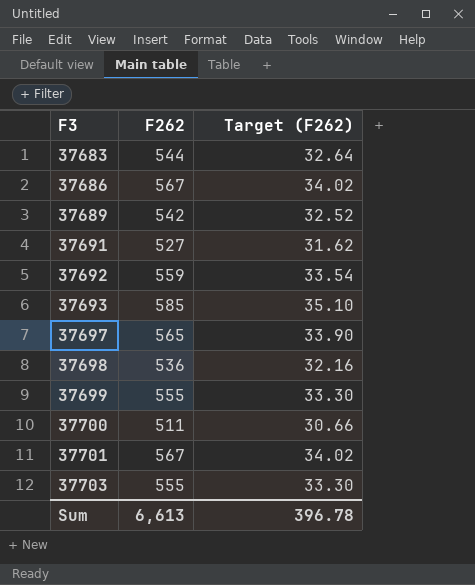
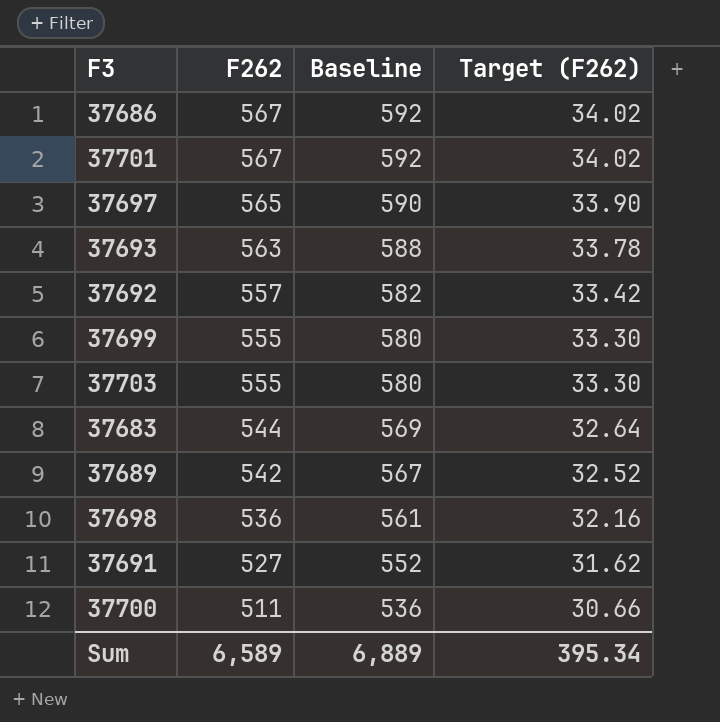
row order: F3 ascending -> F262 descending
column Baseline | formula: none -> [F262] + 25
37693 | F262: 585 -> 563
37693 | Target (F262): 35.10 -> 33.78
37692 | F262: 559 -> 557
37692 | Target (F262): 33.54 -> 33.42
Sum | F262: 6,613 -> 6,589
Sum | Target (F262): 396.78 -> 395.34

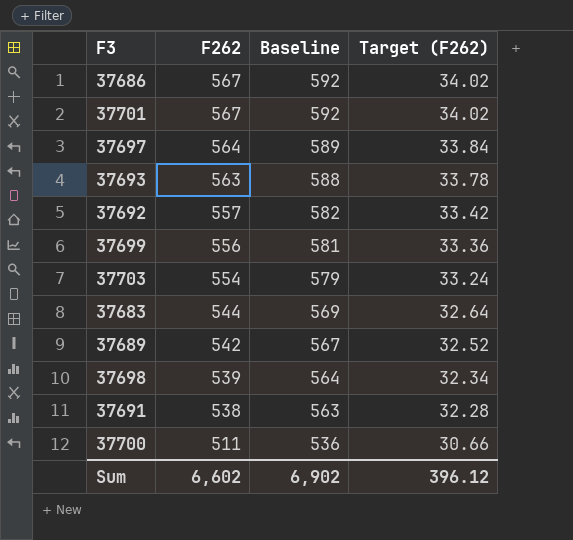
37697 | F262: 565 -> 564
37697 | Baseline: 590 -> 589
37697 | Target (F262): 33.90 -> 33.84
37699 | F262: 555 -> 556
37699 | Baseline: 580 -> 581
37699 | Target (F262): 33.30 -> 33.36
37703 | F262: 555 -> 554
37703 | Baseline: 580 -> 579
37703 | Target (F262): 33.30 -> 33.24
37698 | F262: 536 -> 539
37698 | Baseline: 561 -> 564
37698 | Target (F262): 32.16 -> 32.34
37691 | F262: 527 -> 538
37691 | Baseline: 552 -> 563
37691 | Target (F262): 31.62 -> 32.28
Sum | F262: 6,589 -> 6,602
Sum | Baseline: 6,889 -> 6,902
Sum | Target (F262): 395.34 -> 396.12

